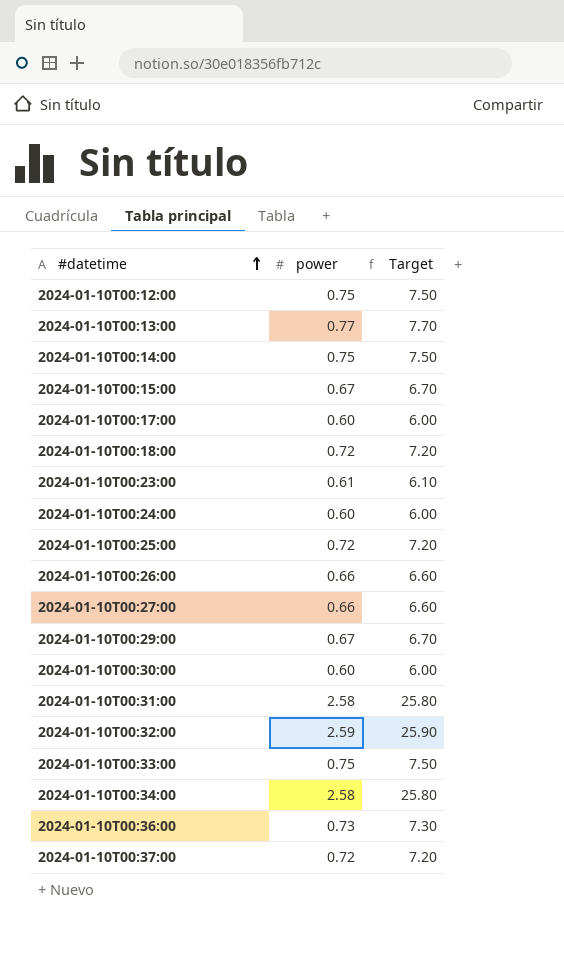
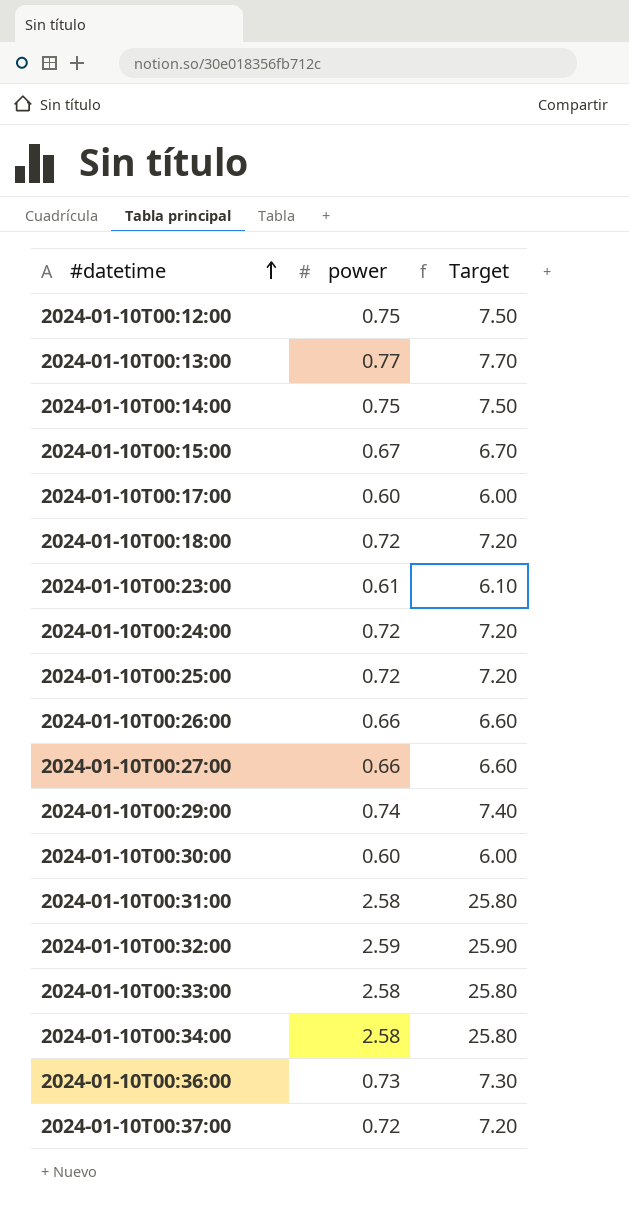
2024-01-10T00:24:00 | power: 0.60 -> 0.72
2024-01-10T00:24:00 | Target: 6.00 -> 7.20
2024-01-10T00:29:00 | power: 0.67 -> 0.74
2024-01-10T00:29:00 | Target: 6.70 -> 7.40
2024-01-10T00:33:00 | power: 0.75 -> 2.58
2024-01-10T00:33:00 | Target: 7.50 -> 25.80

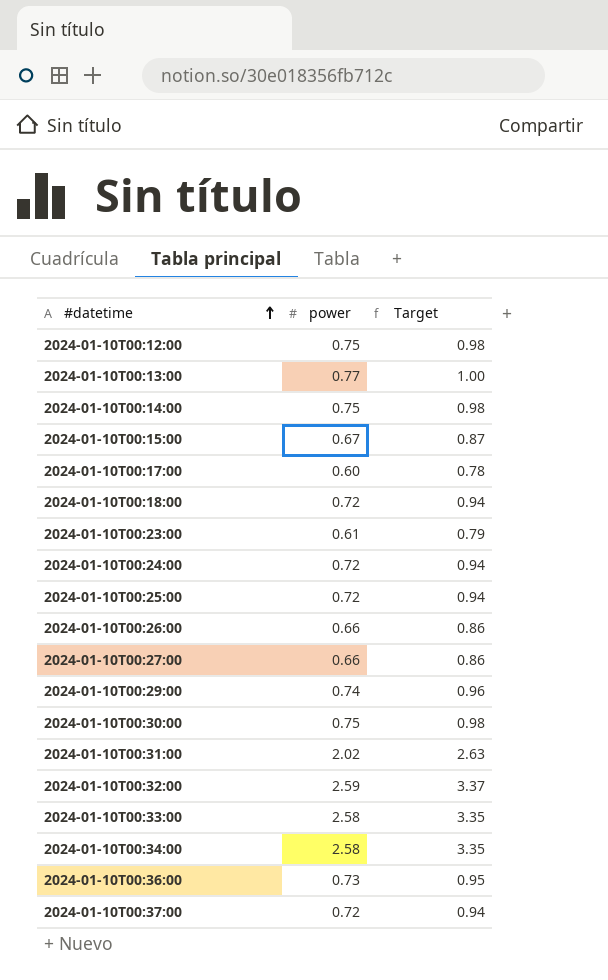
column Target | formula: [power] * 10 -> [power] * 1.3
2024-01-10T00:30:00 | power: 0.60 -> 0.75
2024-01-10T00:31:00 | power: 2.58 -> 2.02

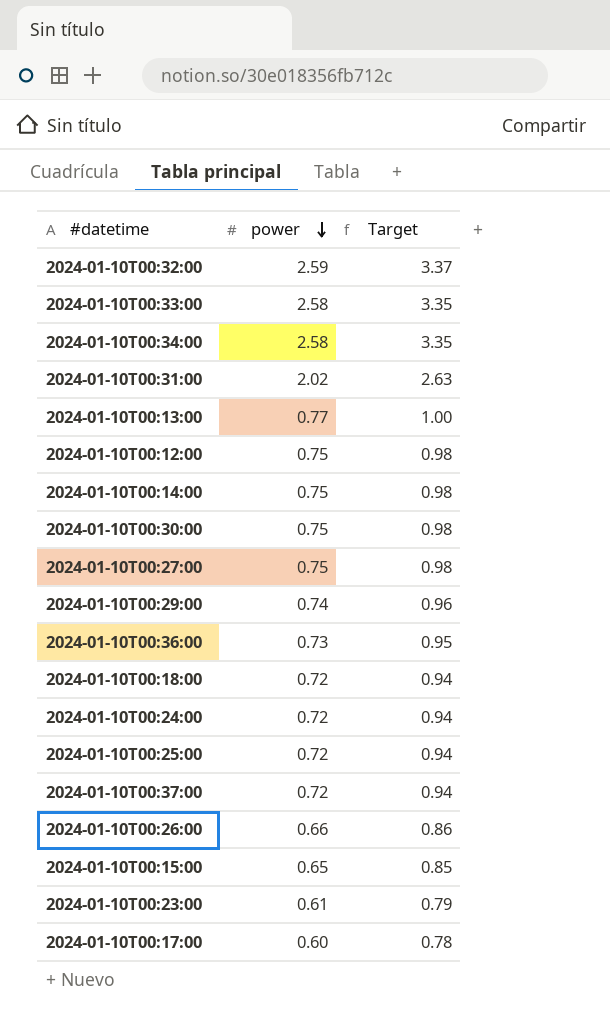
row order: #datetime ascending -> power descending
2024-01-10T00:27:00 | power: 0.66 -> 0.75
2024-01-10T00:27:00 | Target: 0.86 -> 0.98
2024-01-10T00:15:00 | power: 0.67 -> 0.65
2024-01-10T00:15:00 | Target: 0.87 -> 0.85

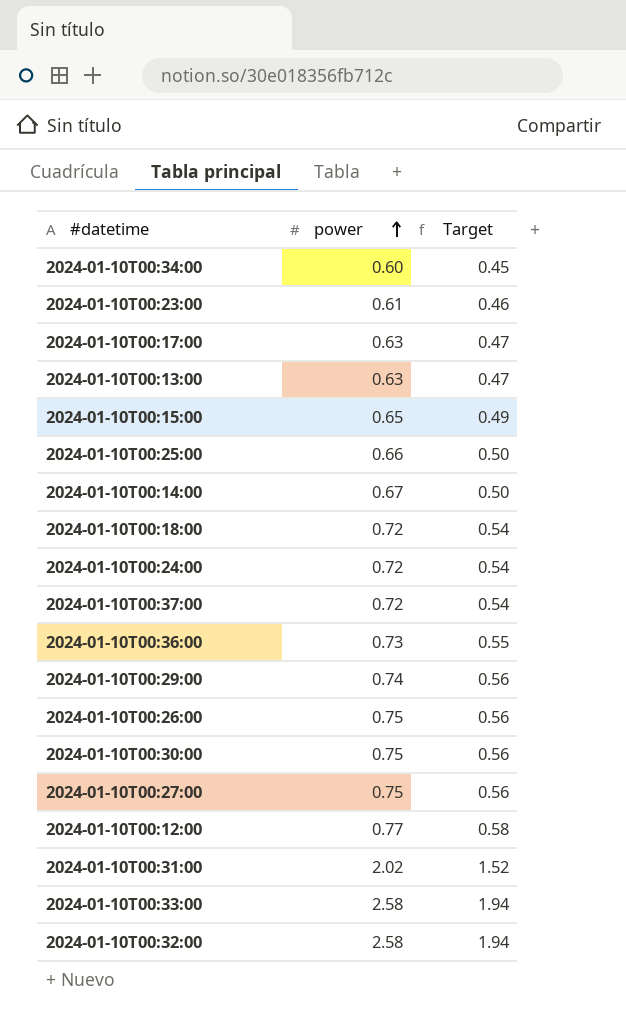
row order: power descending -> power ascending
column Target | formula: [power] * 1.3 -> [power] * 0.75
2024-01-10T00:34:00 | power: 2.58 -> 0.60
2024-01-10T00:17:00 | power: 0.60 -> 0.63
2024-01-10T00:13:00 | power: 0.77 -> 0.63
2024-01-10T00:25:00 | power: 0.72 -> 0.66
2024-01-10T00:14:00 | power: 0.75 -> 0.67
2024-01-10T00:26:00 | power: 0.66 -> 0.75
2024-01-10T00:12:00 | power: 0.75 -> 0.77
2024-01-10T00:32:00 | power: 2.59 -> 2.58

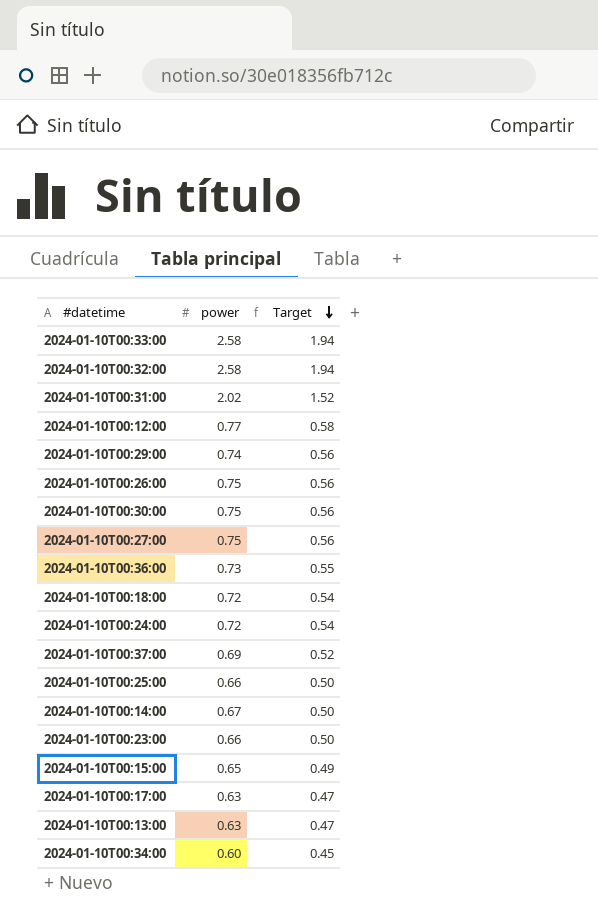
row order: power ascending -> Target descending
2024-01-10T00:37:00 | power: 0.72 -> 0.69
2024-01-10T00:37:00 | Target: 0.54 -> 0.52
2024-01-10T00:23:00 | power: 0.61 -> 0.66
2024-01-10T00:23:00 | Target: 0.46 -> 0.50

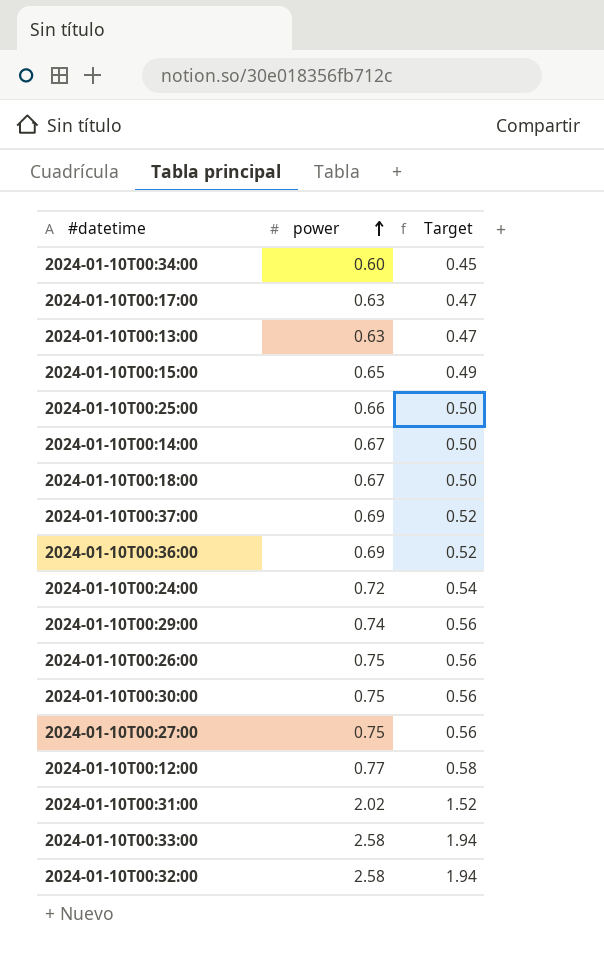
row order: Target descending -> power ascending
row 2024-01-10T00:23:00: 0.66 | 0.50 -> none
2024-01-10T00:18:00 | power: 0.72 -> 0.67
2024-01-10T00:18:00 | Target: 0.54 -> 0.50
2024-01-10T00:36:00 | power: 0.73 -> 0.69
2024-01-10T00:36:00 | Target: 0.55 -> 0.52

